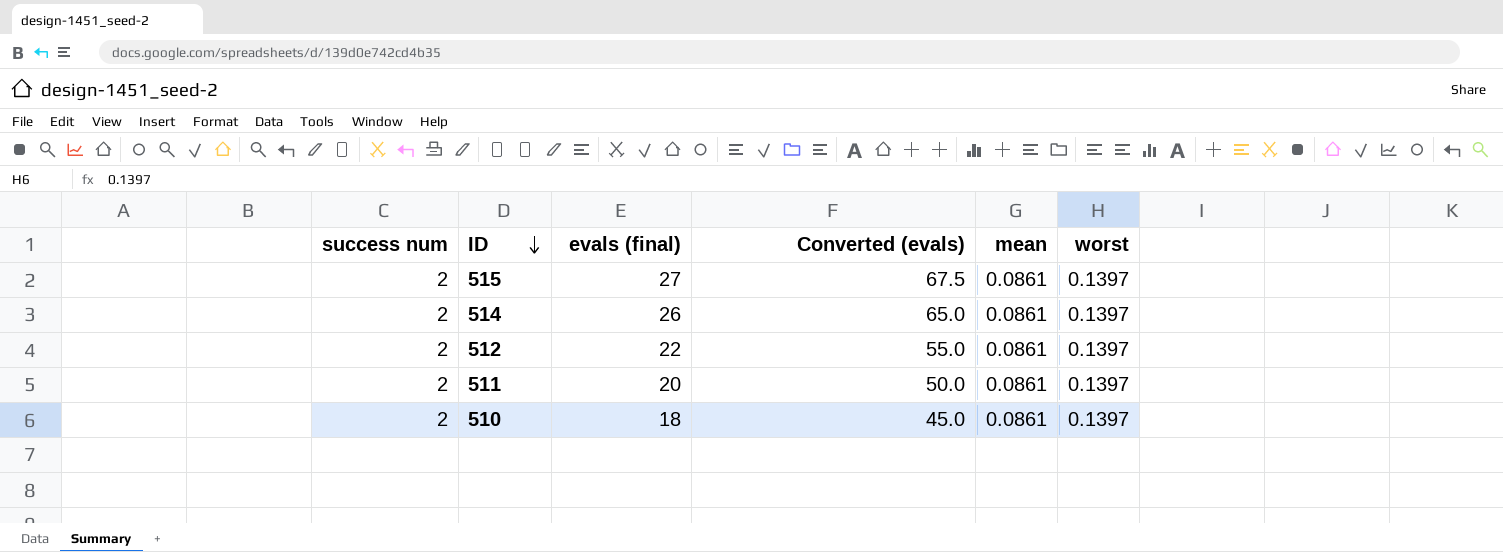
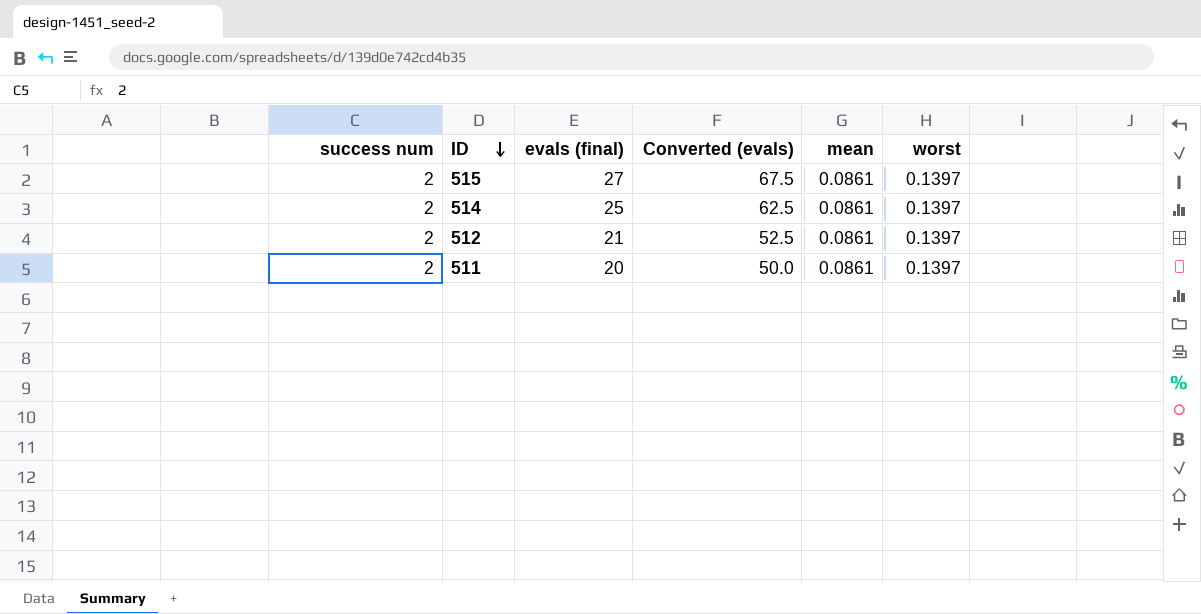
row 510: 2 | 18 | 45.0 | 0.0861 | 0.1397 -> none
514 | evals (final): 26 -> 25
514 | Converted (evals): 65.0 -> 62.5
512 | evals (final): 22 -> 21
512 | Converted (evals): 55.0 -> 52.5

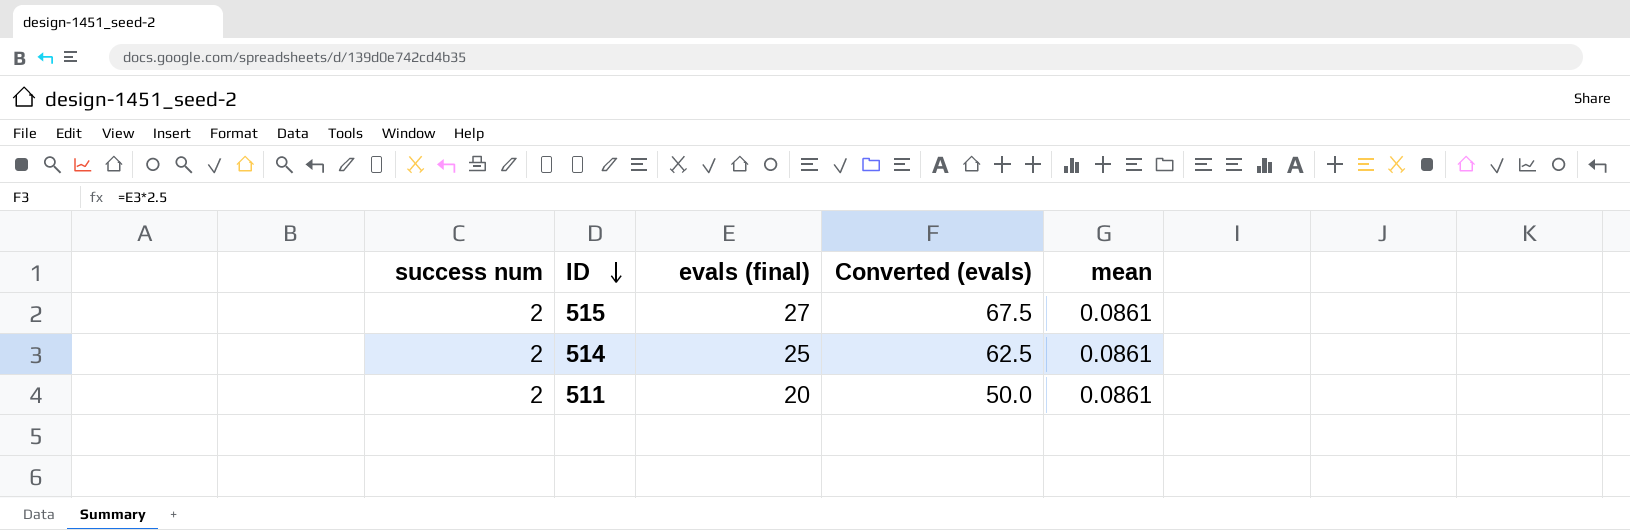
column worst | position: 6 -> none
row 512: 2 | 21 | 52.5 | 0.0861 | 0.1397 -> none

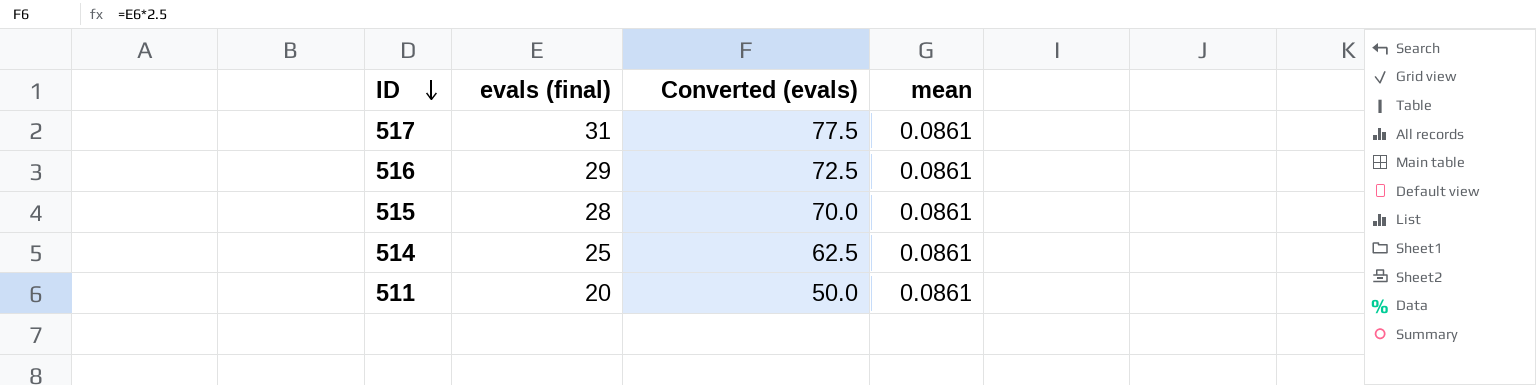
column success num | position: 1 -> none
row 517: none -> 31 | 77.5 | 0.0861
row 516: none -> 29 | 72.5 | 0.0861
515 | evals (final): 27 -> 28
515 | Converted (evals): 67.5 -> 70.0

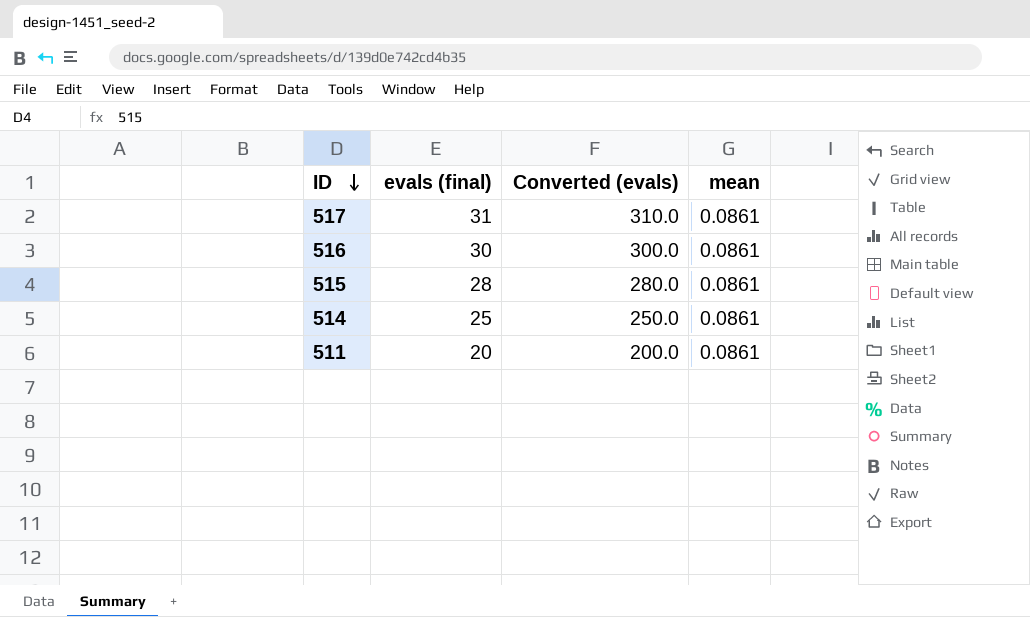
column Converted (evals) | formula: [evals (final)] * 2.5 -> [evals (final)] * 10
516 | evals (final): 29 -> 30

